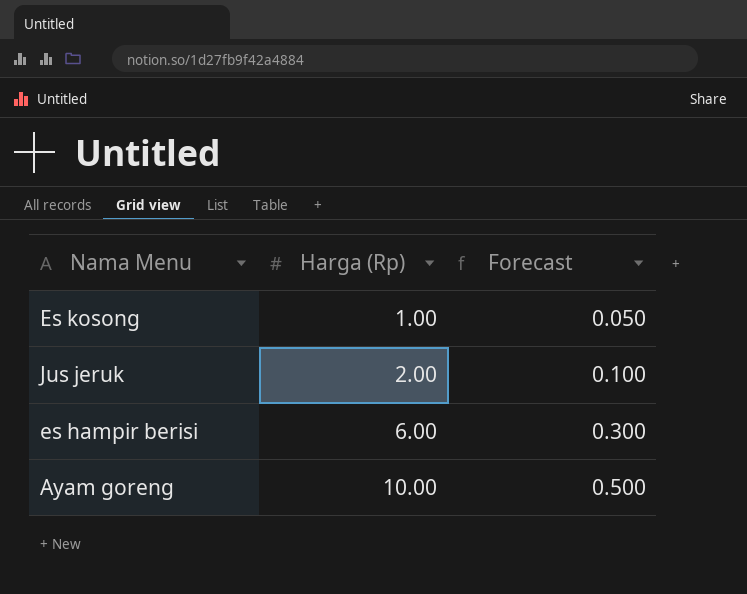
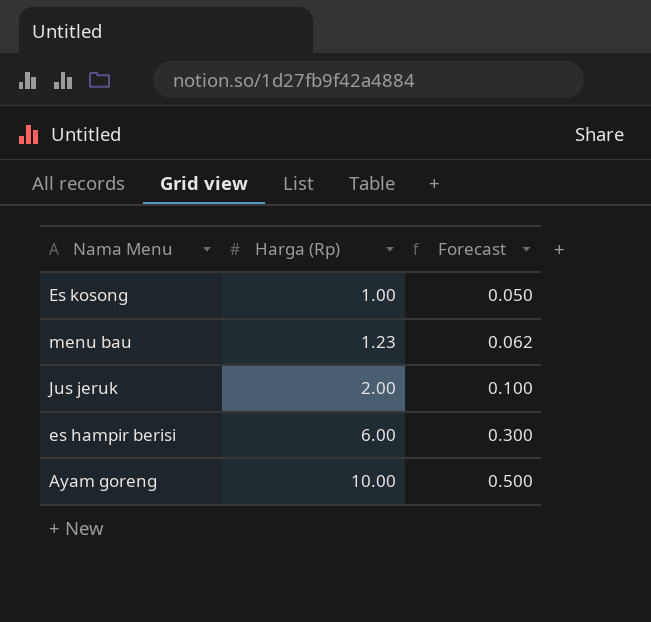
row menu bau: none -> 1.23 | 0.062

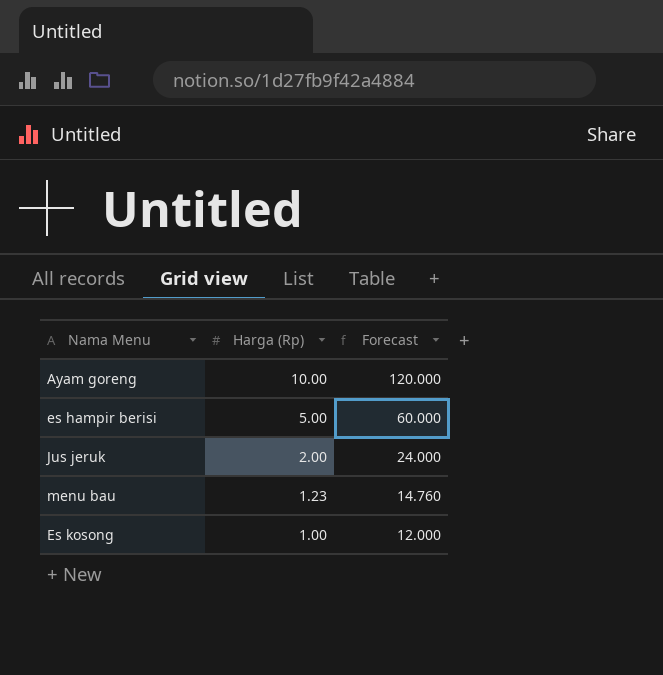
row order: Harga (Rp) ascending -> Harga (Rp) descending
column Forecast | formula: [Harga (Rp)] * 0.05 -> [Harga (Rp)] * 12
es hampir berisi | Harga (Rp): 6.00 -> 5.00

